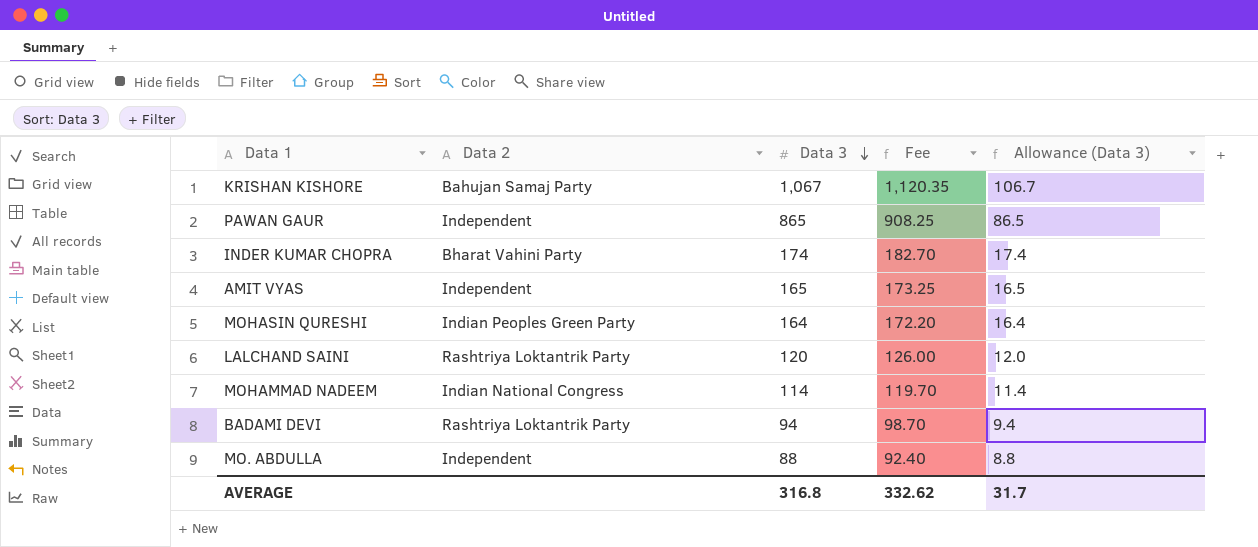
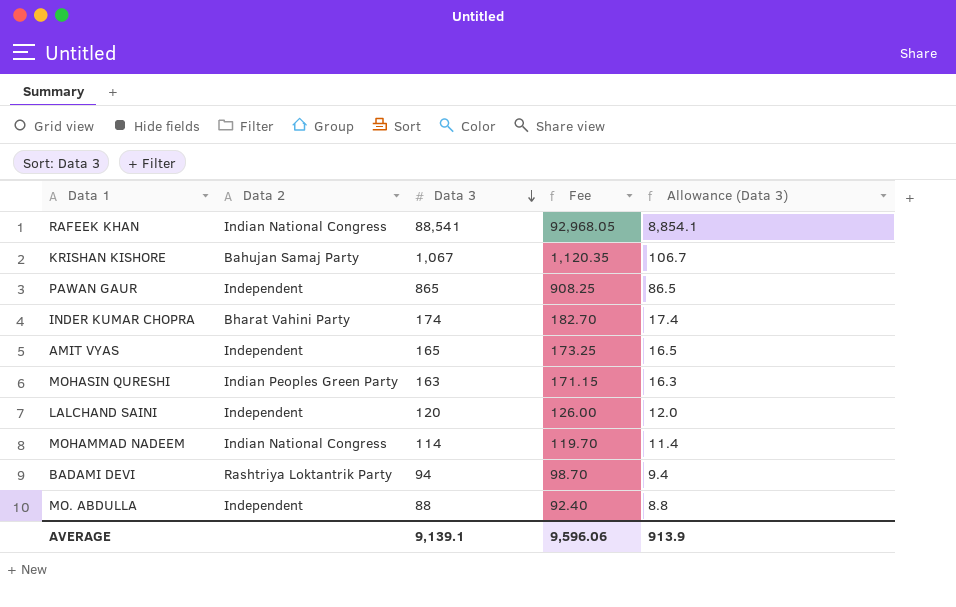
row RAFEEK KHAN: none -> Indian National Congress | 88,541 | 92,968.05 | 8,854.1
MOHASIN QURESHI | Data 3: 164 -> 163
MOHASIN QURESHI | Fee: 172.20 -> 171.15
MOHASIN QURESHI | Allowance (Data 3): 16.4 -> 16.3
LALCHAND SAINI | Data 2: Rashtriya Loktantrik Party -> Independent
AVERAGE | Data 3: 316.8 -> 9,139.1
AVERAGE | Fee: 332.62 -> 9,596.06
AVERAGE | Allowance (Data 3): 31.7 -> 913.9

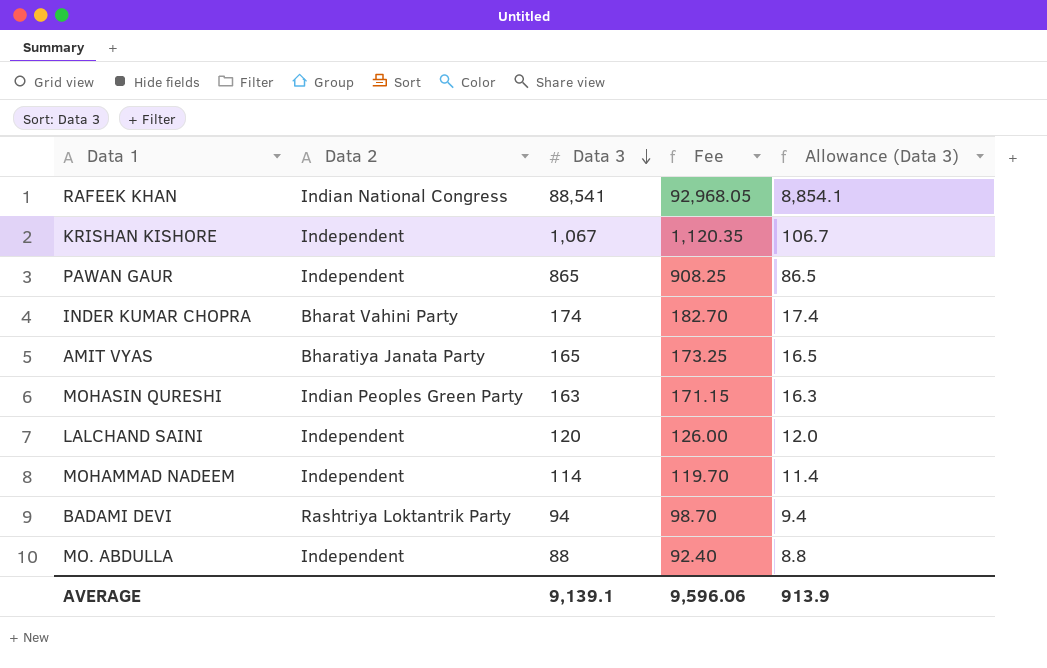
KRISHAN KISHORE | Data 2: Bahujan Samaj Party -> Independent
AMIT VYAS | Data 2: Independent -> Bharatiya Janata Party
MOHAMMAD NADEEM | Data 2: Indian National Congress -> Independent

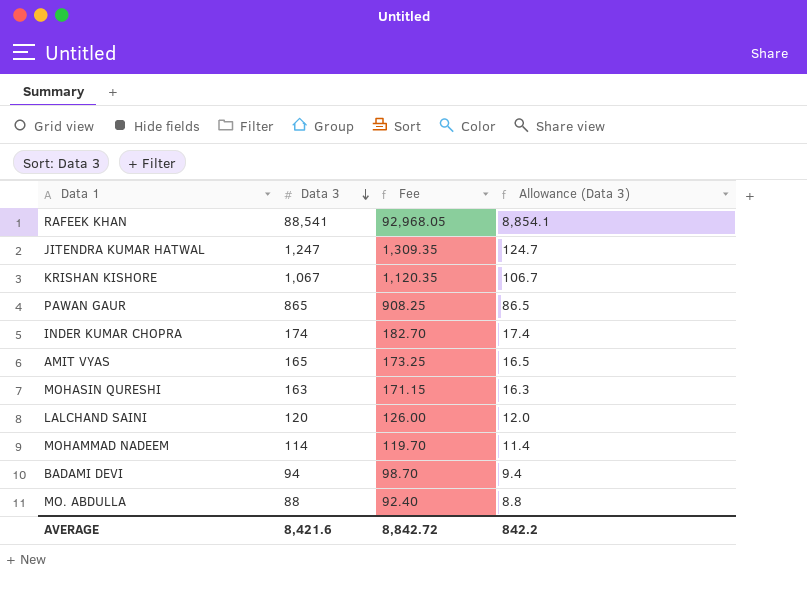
column Data 2 | position: 2 -> none
row JITENDRA KUMAR HATWAL: none -> 1,247 | 1,309.35 | 124.7
AVERAGE | Data 3: 9,139.1 -> 8,421.6
AVERAGE | Fee: 9,596.06 -> 8,842.72
AVERAGE | Allowance (Data 3): 913.9 -> 842.2

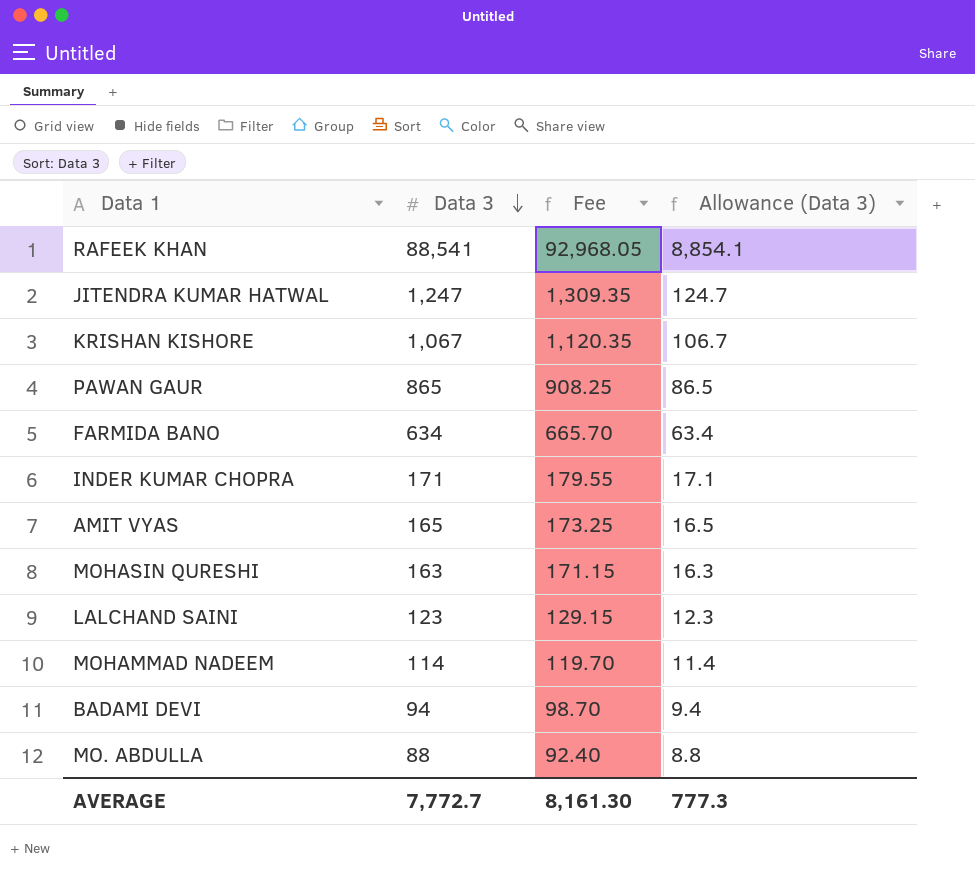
row FARMIDA BANO: none -> 634 | 665.70 | 63.4
INDER KUMAR CHOPRA | Data 3: 174 -> 171
INDER KUMAR CHOPRA | Fee: 182.70 -> 179.55
INDER KUMAR CHOPRA | Allowance (Data 3): 17.4 -> 17.1
LALCHAND SAINI | Data 3: 120 -> 123
LALCHAND SAINI | Fee: 126.00 -> 129.15
LALCHAND SAINI | Allowance (Data 3): 12.0 -> 12.3
AVERAGE | Data 3: 8,421.6 -> 7,772.7
AVERAGE | Fee: 8,842.72 -> 8,161.30
AVERAGE | Allowance (Data 3): 842.2 -> 777.3

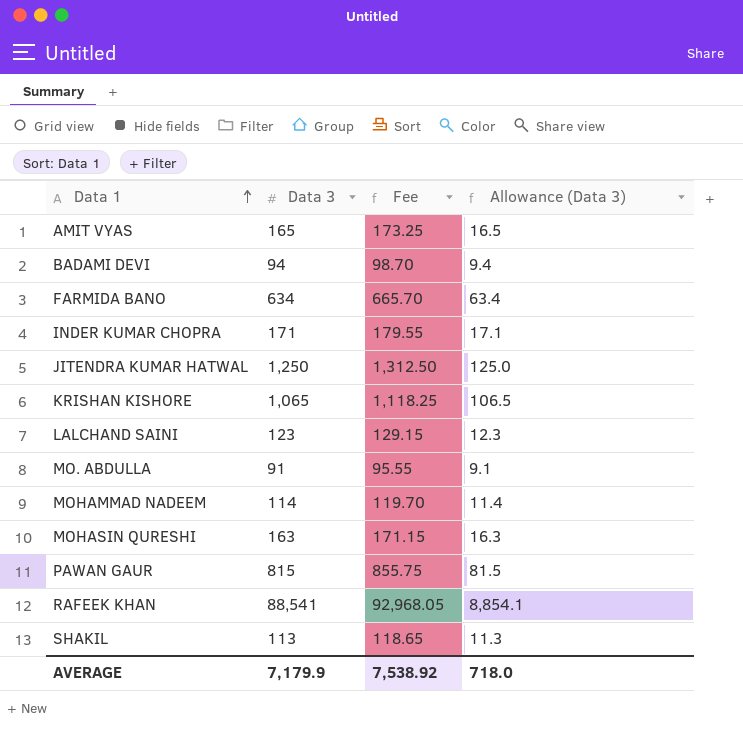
row order: Data 3 descending -> Data 1 ascending
JITENDRA KUMAR HATWAL | Data 3: 1,247 -> 1,250
JITENDRA KUMAR HATWAL | Fee: 1,309.35 -> 1,312.50
JITENDRA KUMAR HATWAL | Allowance (Data 3): 124.7 -> 125.0
KRISHAN KISHORE | Data 3: 1,067 -> 1,065
KRISHAN KISHORE | Fee: 1,120.35 -> 1,118.25
KRISHAN KISHORE | Allowance (Data 3): 106.7 -> 106.5
MO. ABDULLA | Data 3: 88 -> 91
MO. ABDULLA | Fee: 92.40 -> 95.55
MO. ABDULLA | Allowance (Data 3): 8.8 -> 9.1
PAWAN GAUR | Data 3: 865 -> 815
PAWAN GAUR | Fee: 908.25 -> 855.75
PAWAN GAUR | Allowance (Data 3): 86.5 -> 81.5
row SHAKIL: none -> 113 | 118.65 | 11.3
AVERAGE | Data 3: 7,772.7 -> 7,179.9
AVERAGE | Fee: 8,161.30 -> 7,538.92
AVERAGE | Allowance (Data 3): 777.3 -> 718.0

